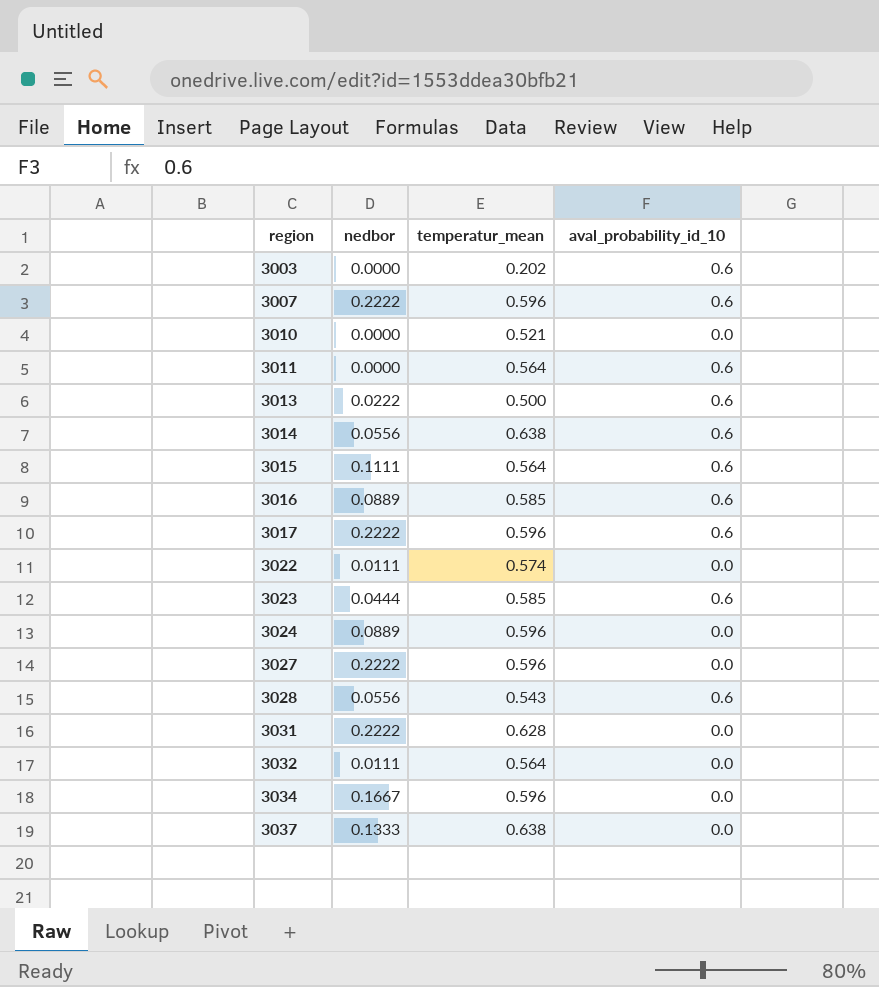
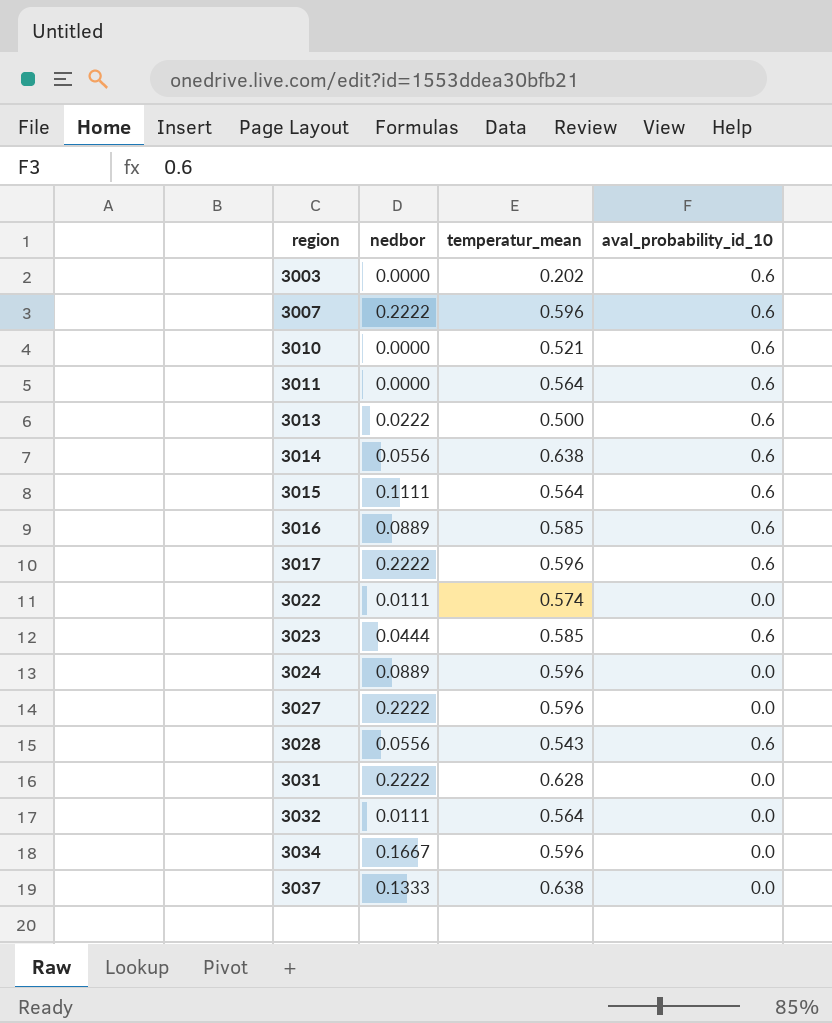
3010 | aval_probability_id_10: 0.0 -> 0.6

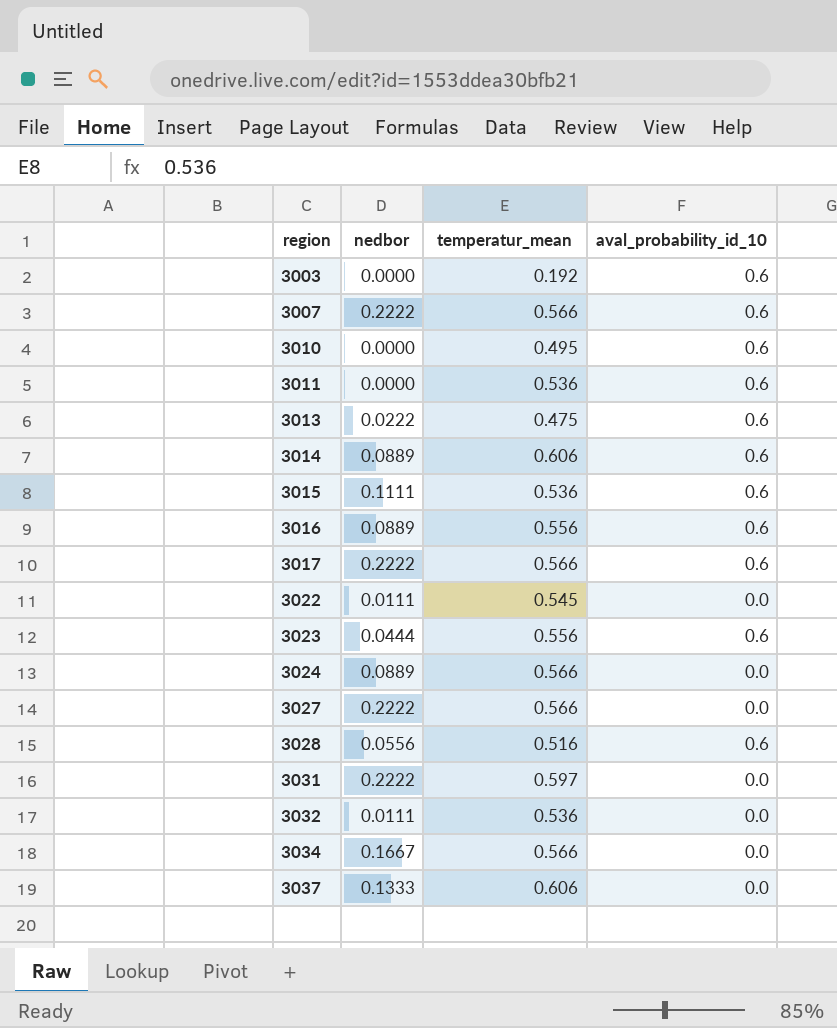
3003 | temperatur_mean: 0.202 -> 0.192
3007 | temperatur_mean: 0.596 -> 0.566
3010 | temperatur_mean: 0.521 -> 0.495
3011 | temperatur_mean: 0.564 -> 0.536
3013 | temperatur_mean: 0.500 -> 0.475
3014 | nedbor: 0.0556 -> 0.0889
3014 | temperatur_mean: 0.638 -> 0.606
3015 | temperatur_mean: 0.564 -> 0.536
3016 | temperatur_mean: 0.585 -> 0.556
3017 | temperatur_mean: 0.596 -> 0.566
3022 | temperatur_mean: 0.574 -> 0.545
3023 | temperatur_mean: 0.585 -> 0.556
3024 | temperatur_mean: 0.596 -> 0.566
3027 | temperatur_mean: 0.596 -> 0.566
3028 | temperatur_mean: 0.543 -> 0.516
3031 | temperatur_mean: 0.628 -> 0.597
3032 | temperatur_mean: 0.564 -> 0.536
3034 | temperatur_mean: 0.596 -> 0.566
3037 | temperatur_mean: 0.638 -> 0.606

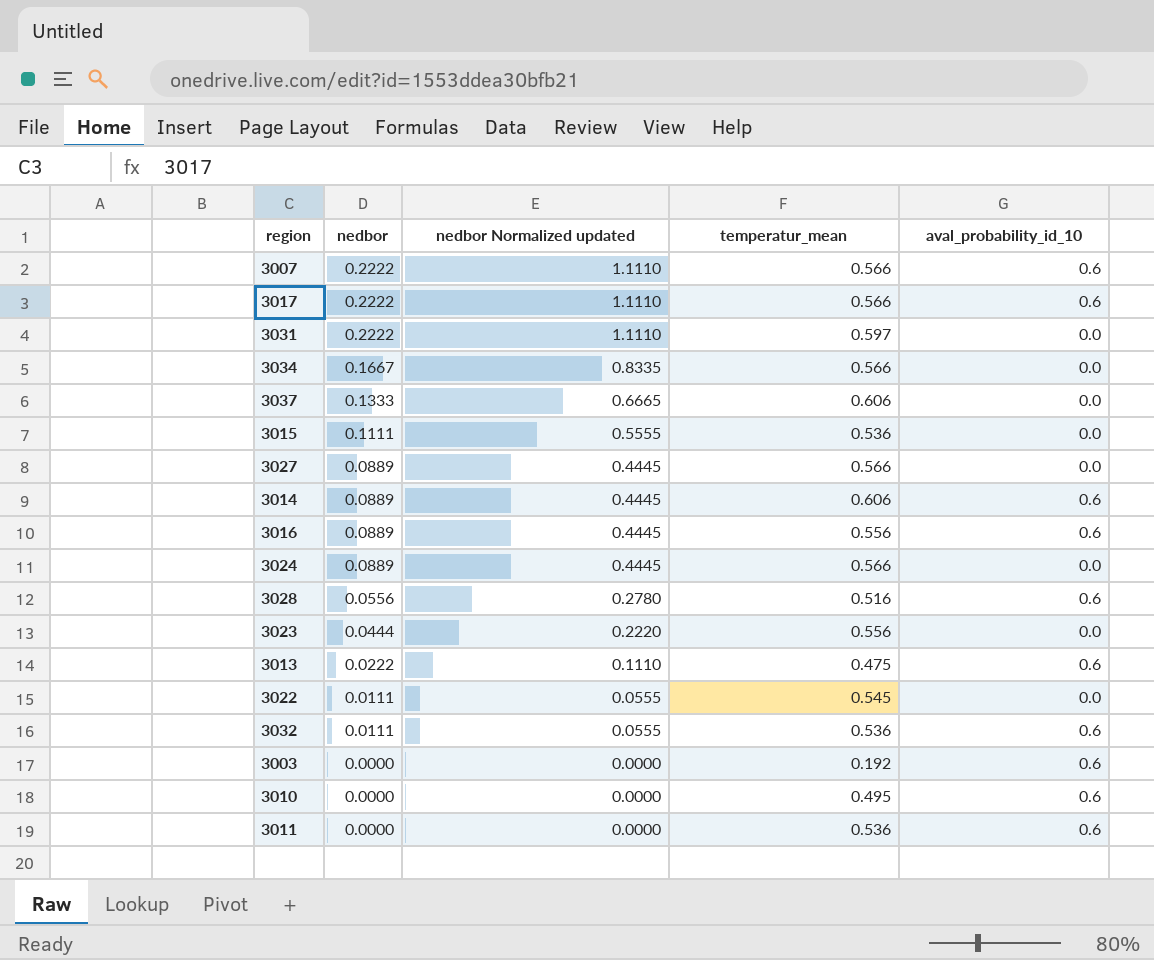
row order: region ascending -> nedbor descending
column nedbor Normalized updated | formula: none -> [nedbor] * 5
3015 | aval_probability_id_10: 0.6 -> 0.0
3027 | nedbor: 0.2222 -> 0.0889
3023 | aval_probability_id_10: 0.6 -> 0.0
3032 | aval_probability_id_10: 0.0 -> 0.6

